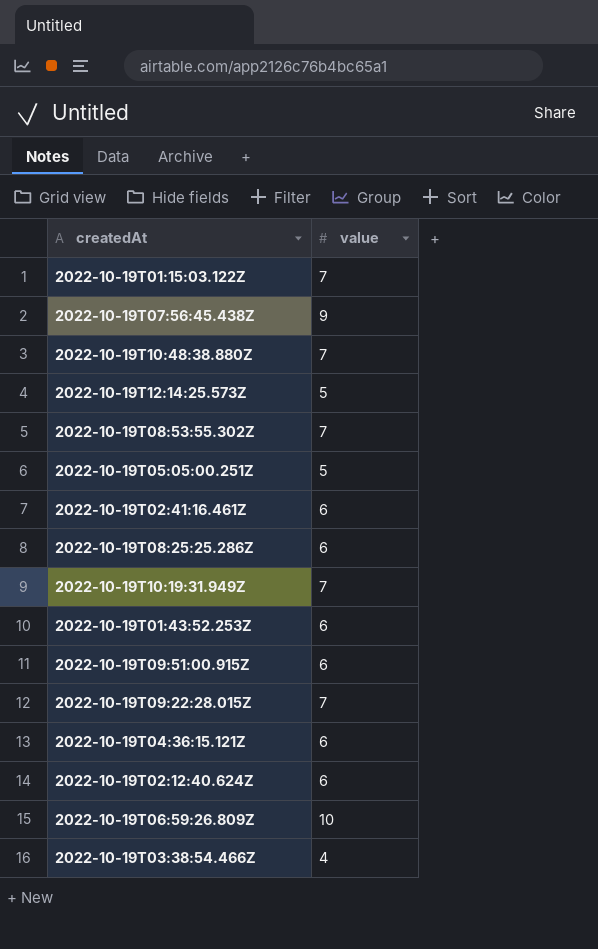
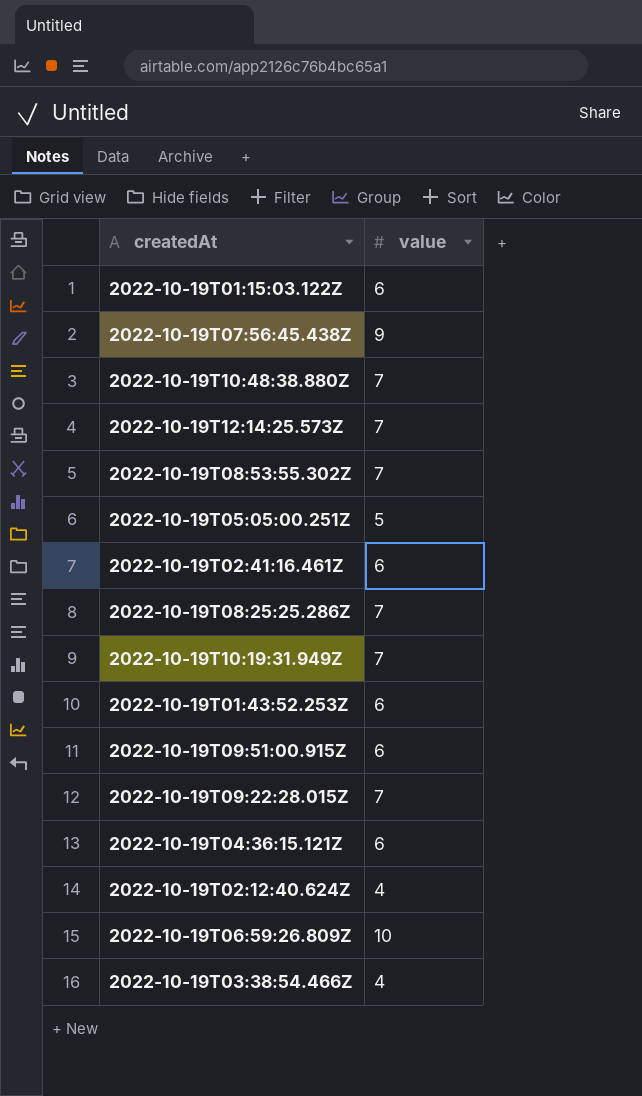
2022-10-19T01:15:03.122Z | value: 7 -> 6
2022-10-19T12:14:25.573Z | value: 5 -> 7
2022-10-19T08:25:25.286Z | value: 6 -> 7
2022-10-19T02:12:40.624Z | value: 6 -> 4

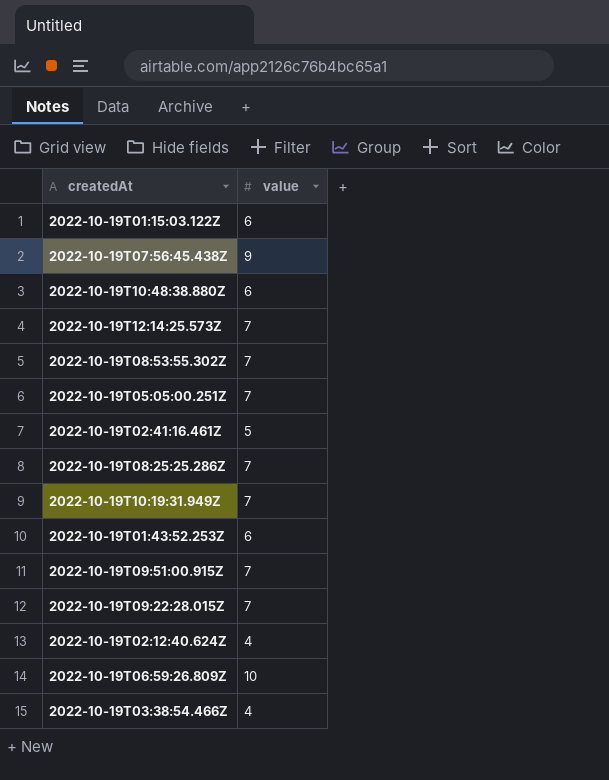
row 2022-10-19T04:36:15.121Z: 6 -> none
2022-10-19T10:48:38.880Z | value: 7 -> 6
2022-10-19T05:05:00.251Z | value: 5 -> 7
2022-10-19T02:41:16.461Z | value: 6 -> 5
2022-10-19T09:51:00.915Z | value: 6 -> 7

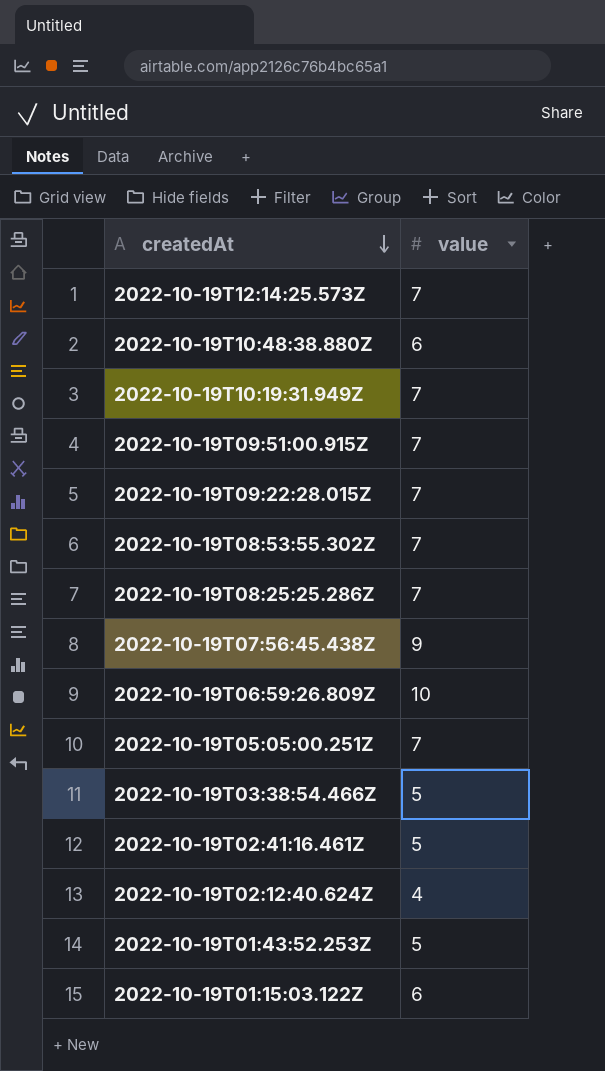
row order: none -> createdAt descending
2022-10-19T03:38:54.466Z | value: 4 -> 5
2022-10-19T01:43:52.253Z | value: 6 -> 5

